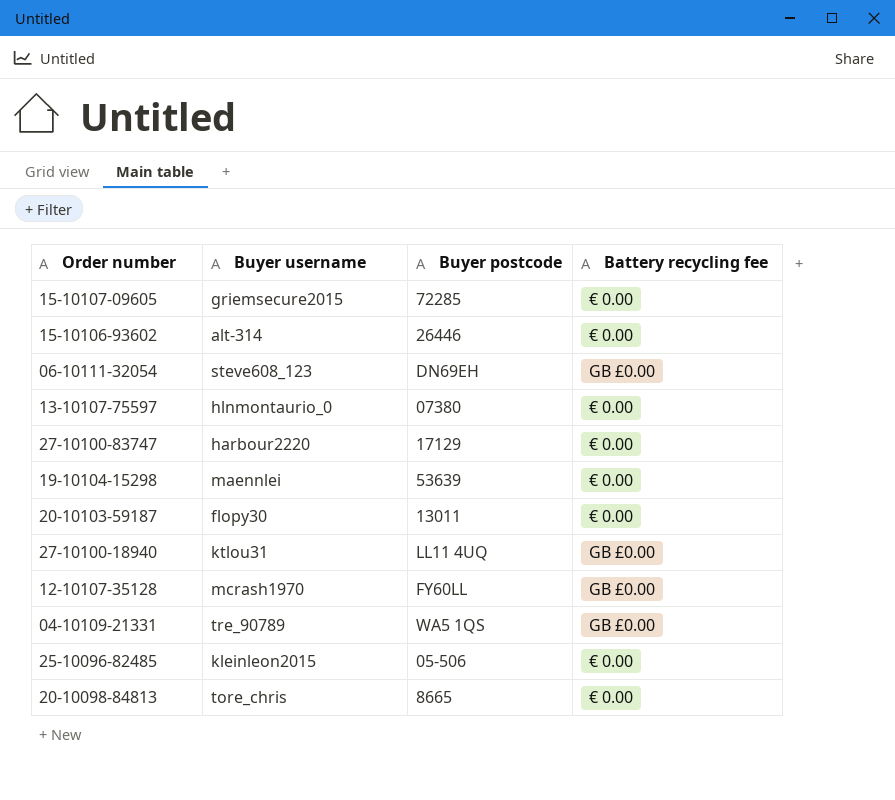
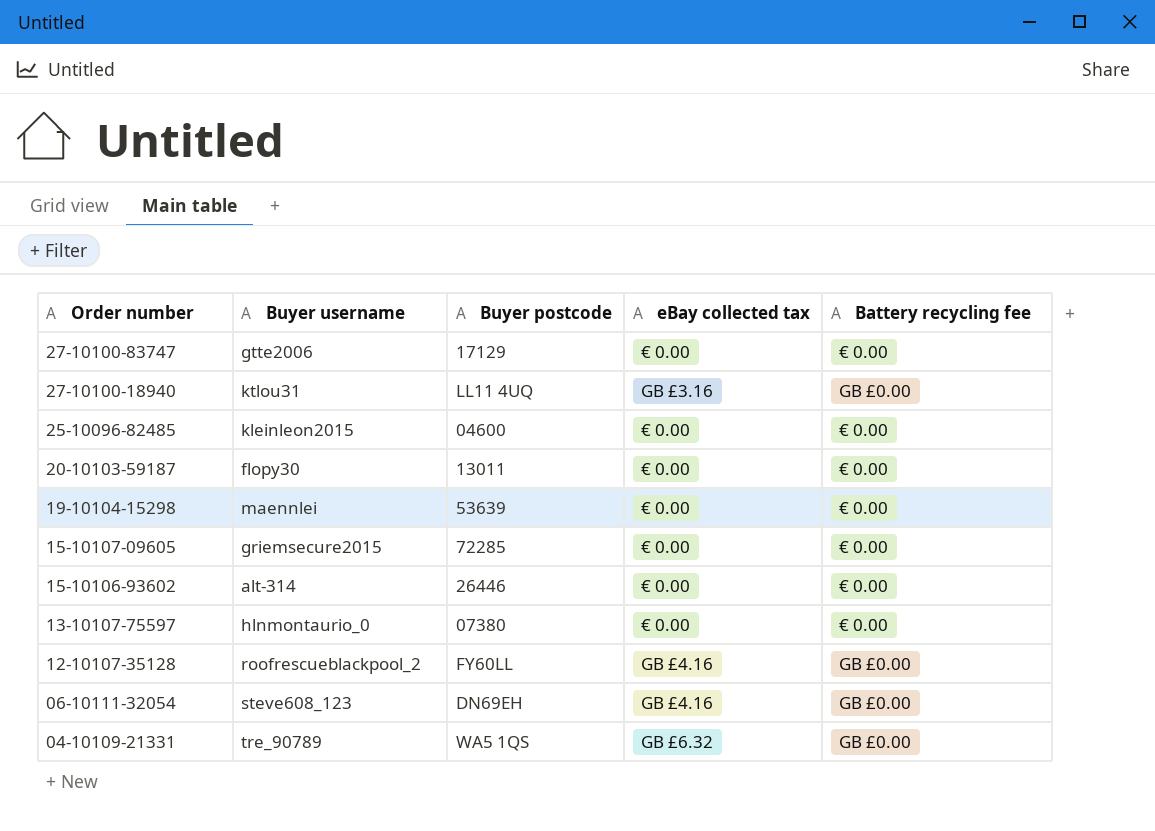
row order: none -> Order number descending
column eBay collected tax | position: none -> 4
row 20-10098-84813: tore_chris | 8665 | € 0.00 -> none
27-10100-83747 | Buyer username: harbour2220 -> gtte2006
25-10096-82485 | Buyer postcode: 05-506 -> 04600
12-10107-35128 | Buyer username: mcrash1970 -> roofrescueblackpool_2

